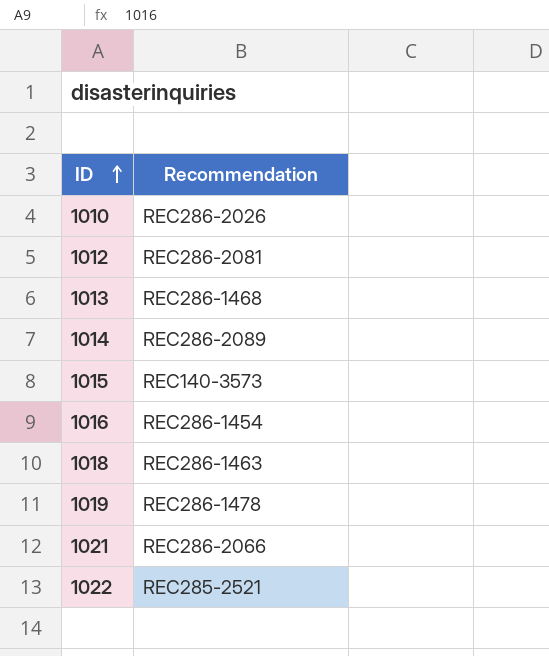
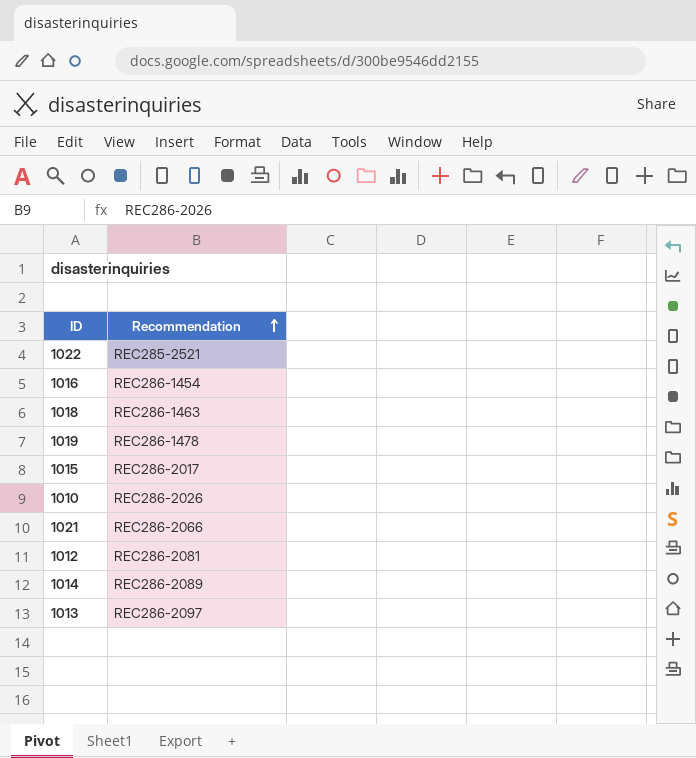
row order: ID ascending -> Recommendation ascending
1015 | Recommendation: REC140-3573 -> REC286-2017
1013 | Recommendation: REC286-1468 -> REC286-2097

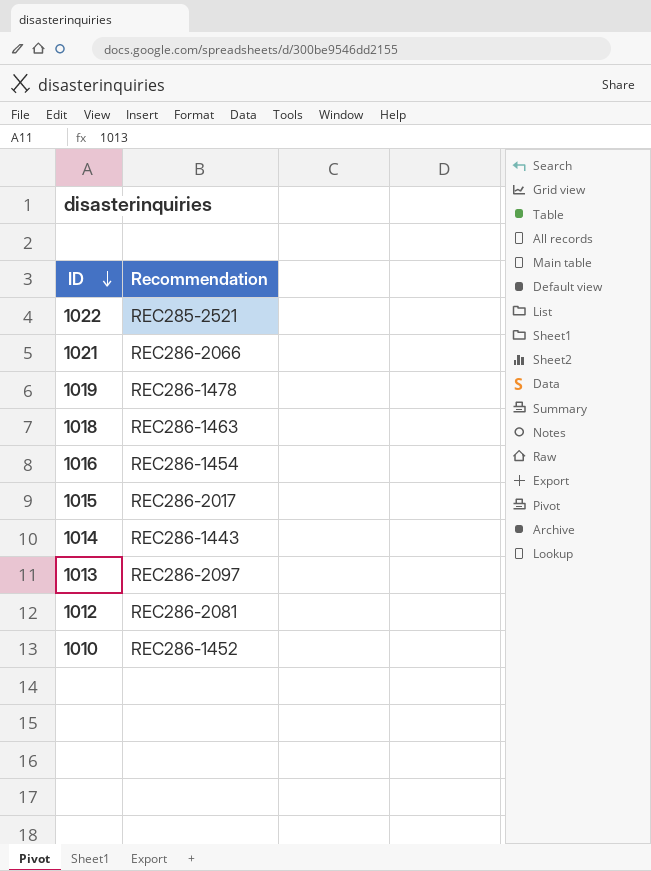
row order: Recommendation ascending -> ID descending
1014 | Recommendation: REC286-2089 -> REC286-1443
1010 | Recommendation: REC286-2026 -> REC286-1452

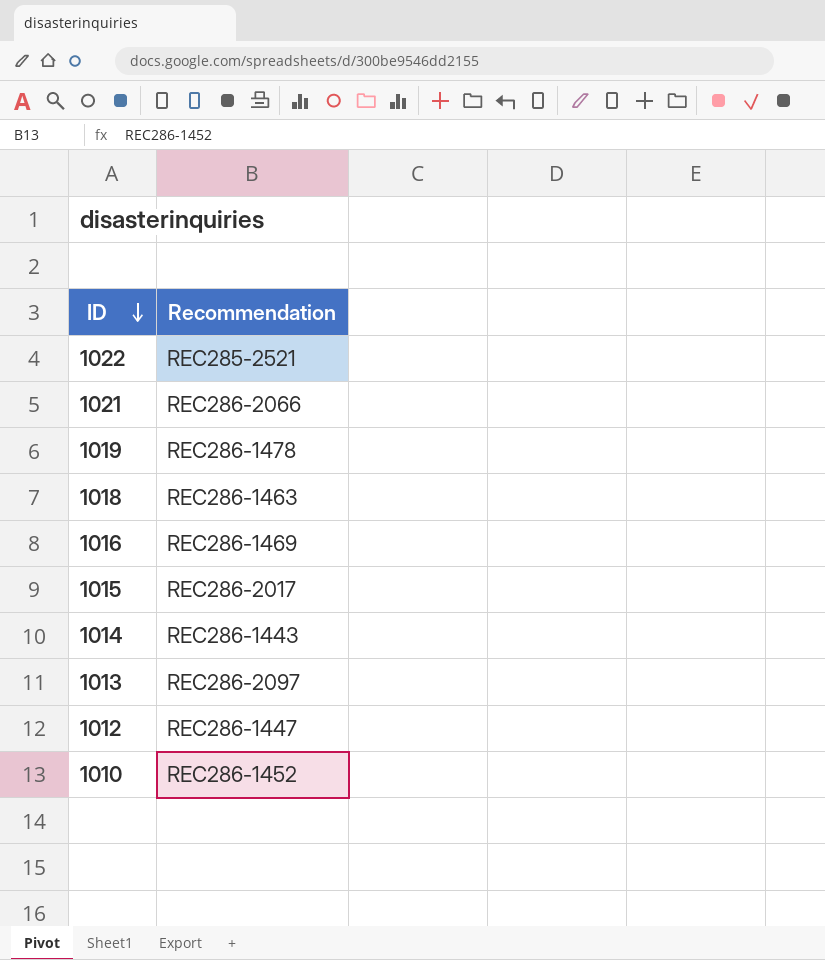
1016 | Recommendation: REC286-1454 -> REC286-1469
1012 | Recommendation: REC286-2081 -> REC286-1447

